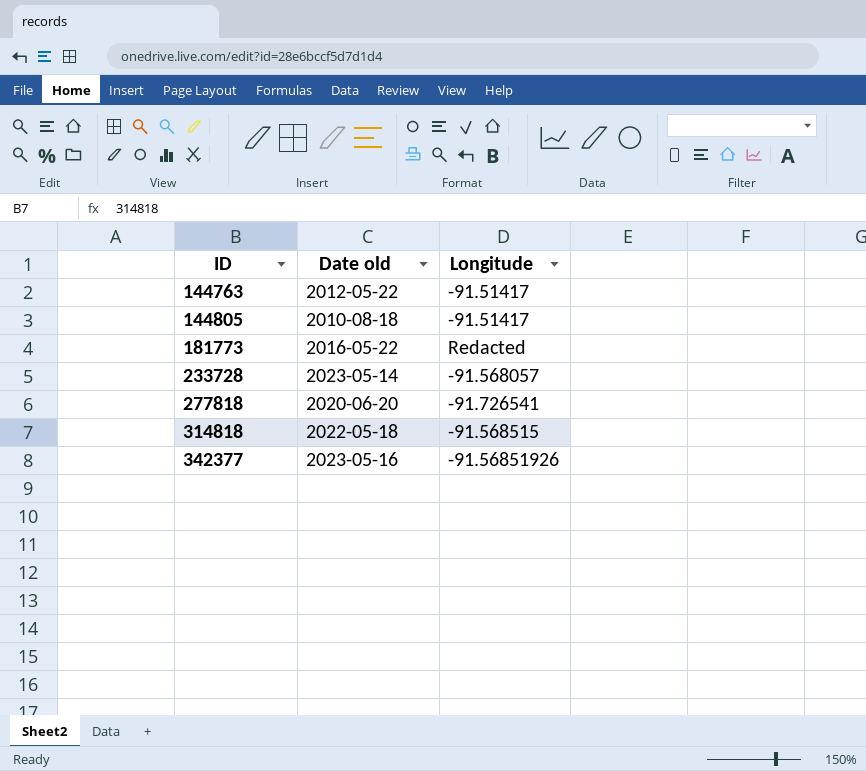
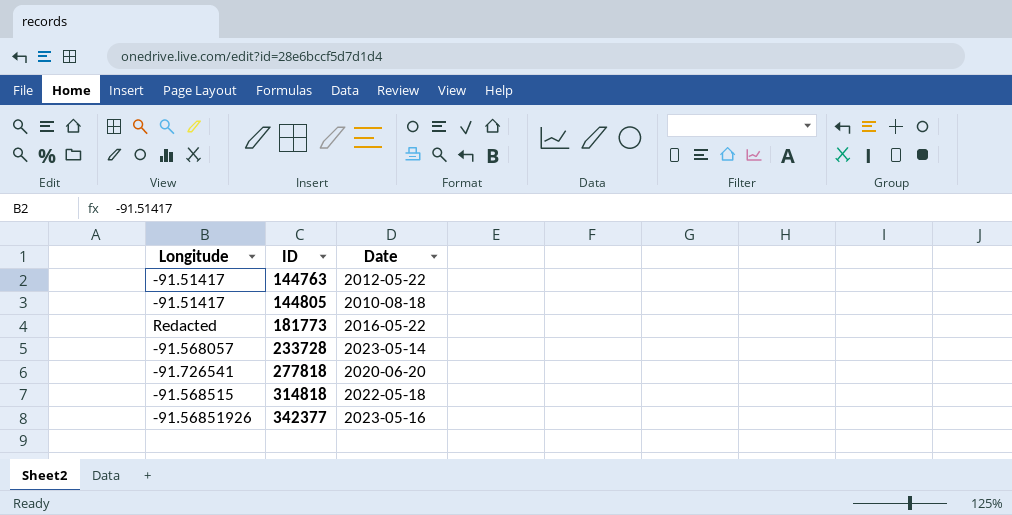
column Longitude | position: 3 -> 1
column name: Date old -> Date

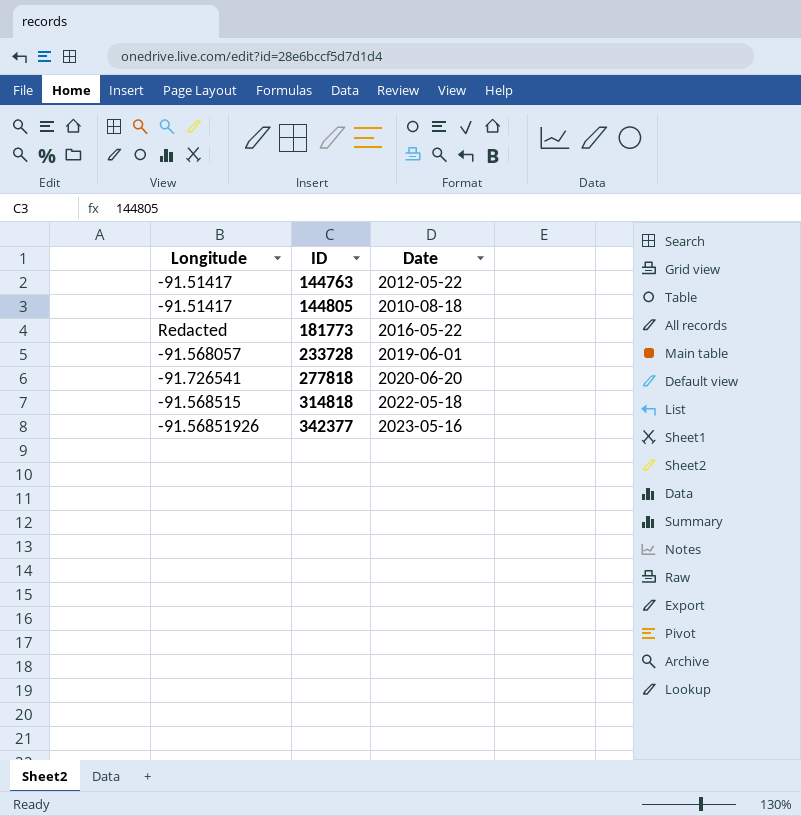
233728 | Date: 2023-05-14 -> 2019-06-01

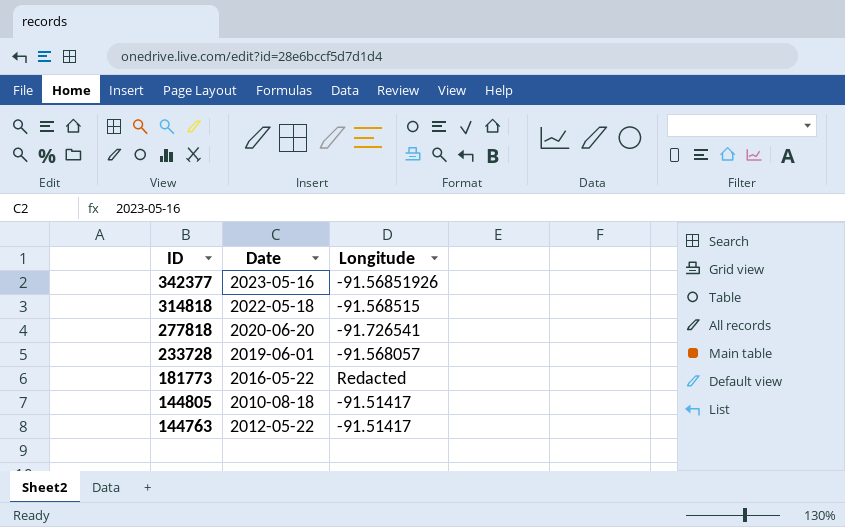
row order: ID ascending -> ID descending
column Longitude | position: 1 -> 3

